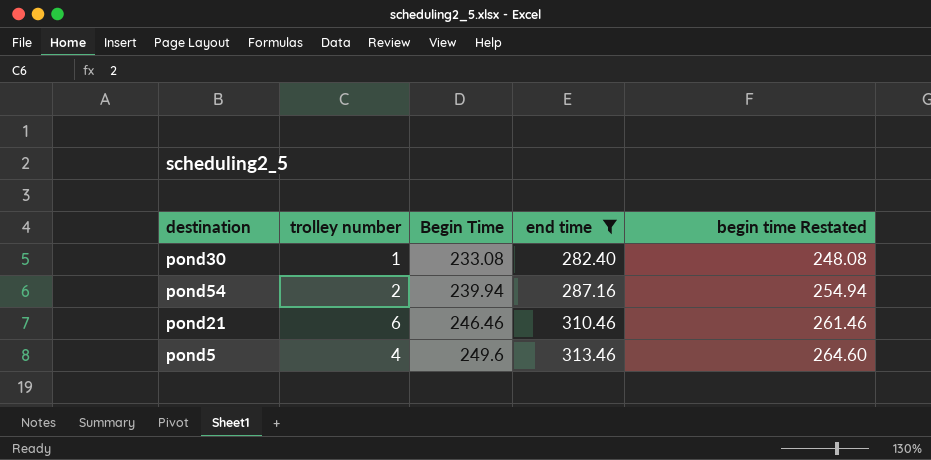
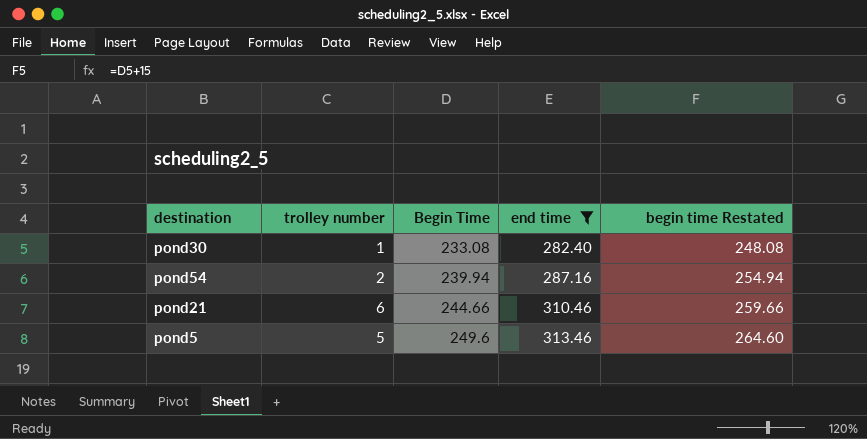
pond21 | Begin Time: 246.46 -> 244.66
pond21 | begin time Restated: 261.46 -> 259.66
pond5 | trolley number: 4 -> 5

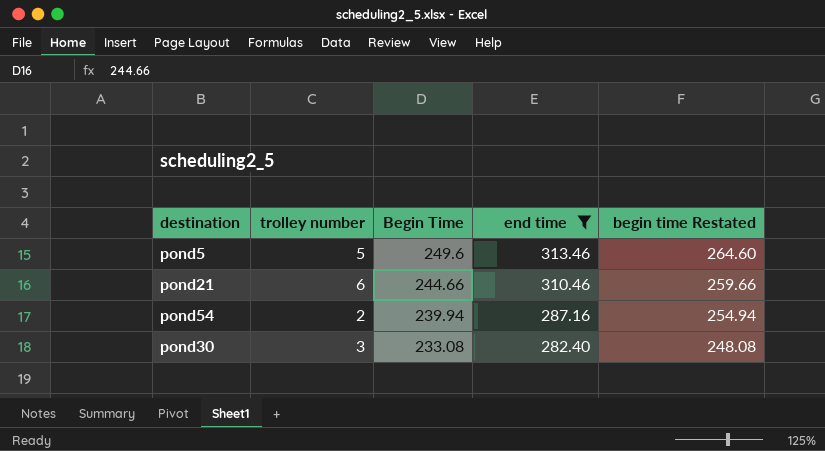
row order: Begin Time ascending -> Begin Time descending
pond30 | trolley number: 1 -> 3

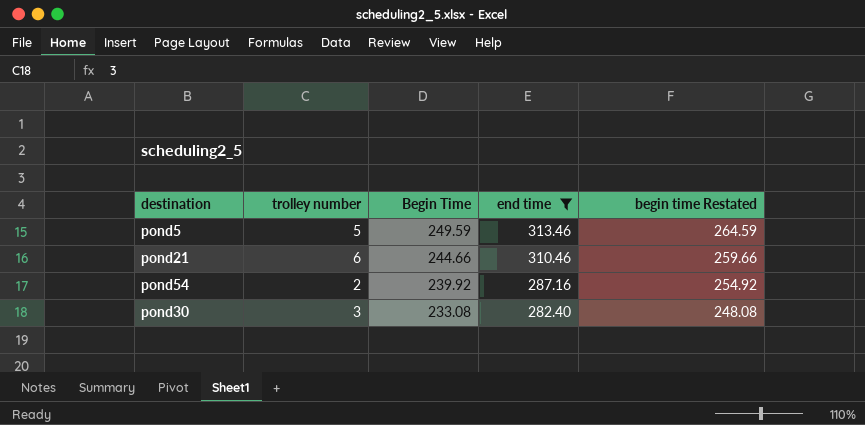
pond5 | Begin Time: 249.6 -> 249.59
pond5 | begin time Restated: 264.60 -> 264.59
pond54 | Begin Time: 239.94 -> 239.92
pond54 | begin time Restated: 254.94 -> 254.92

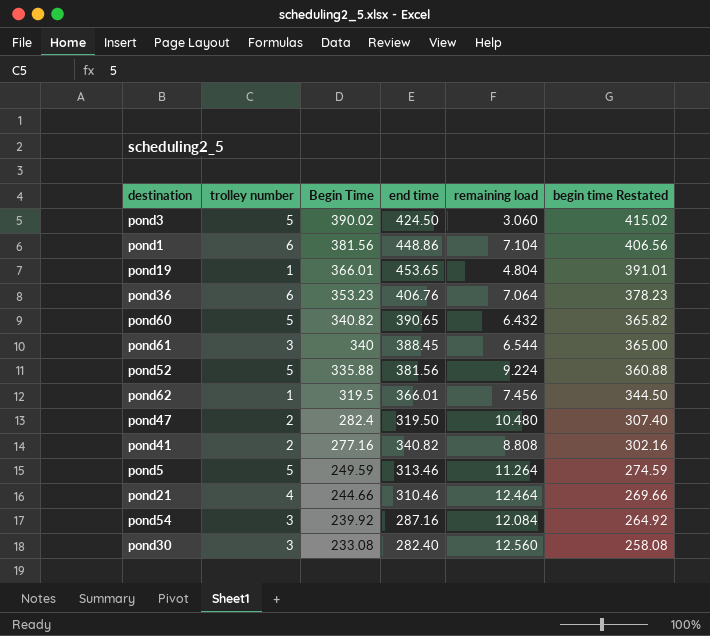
filter: end time <= 313.46 -> none
column remaining load | position: none -> 5
column begin time Restated | formula: [Begin Time] + 15 -> [Begin Time] + 25
pond21 | trolley number: 6 -> 4
pond54 | trolley number: 2 -> 3

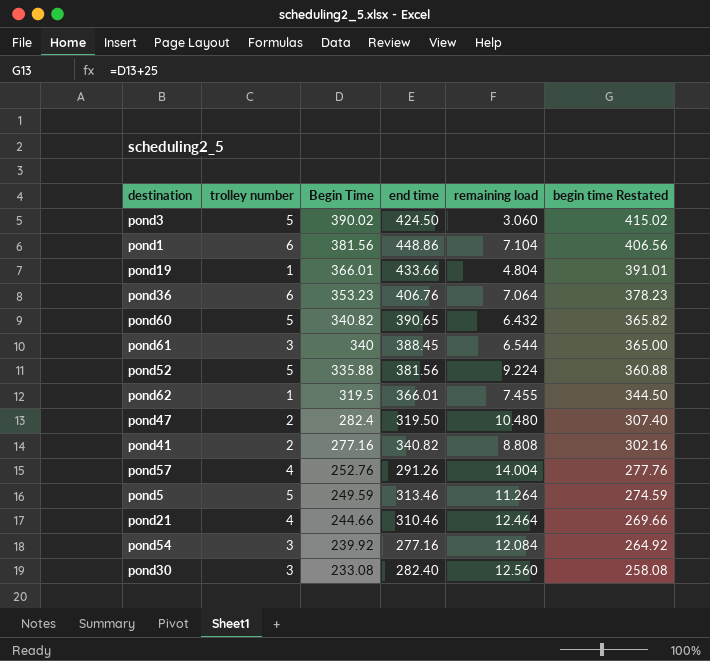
pond19 | end time: 453.65 -> 433.66
pond62 | remaining load: 7.456 -> 7.455
row pond57: none -> 4 | 252.76 | 291.26 | 14.004 | 277.76
pond54 | end time: 287.16 -> 277.16

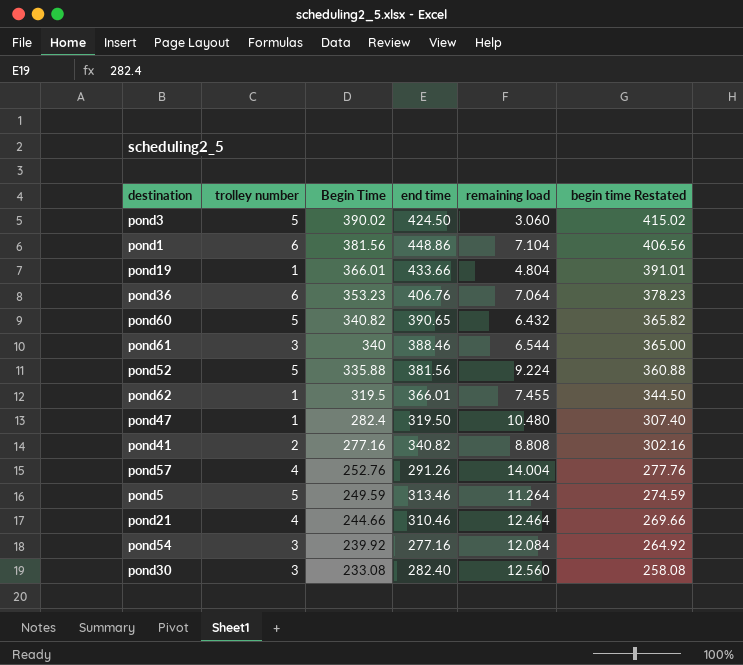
pond61 | end time: 388.45 -> 388.46
pond47 | trolley number: 2 -> 1

